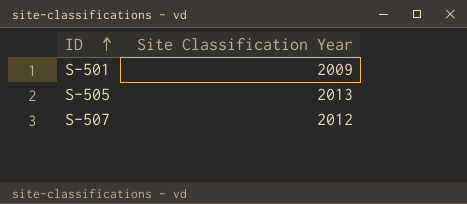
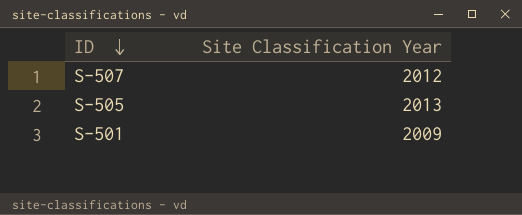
row order: ID ascending -> ID descending

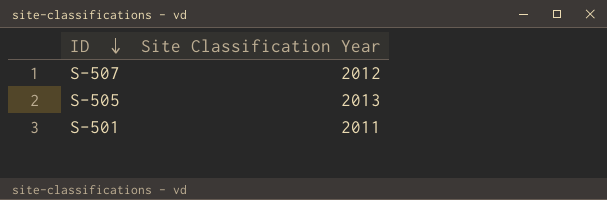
S-501 | Site Classification Year: 2009 -> 2011

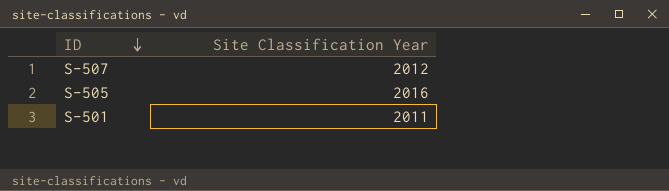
S-505 | Site Classification Year: 2013 -> 2016

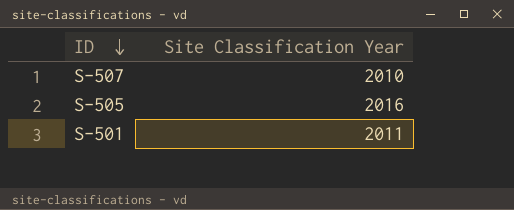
S-507 | Site Classification Year: 2012 -> 2010

